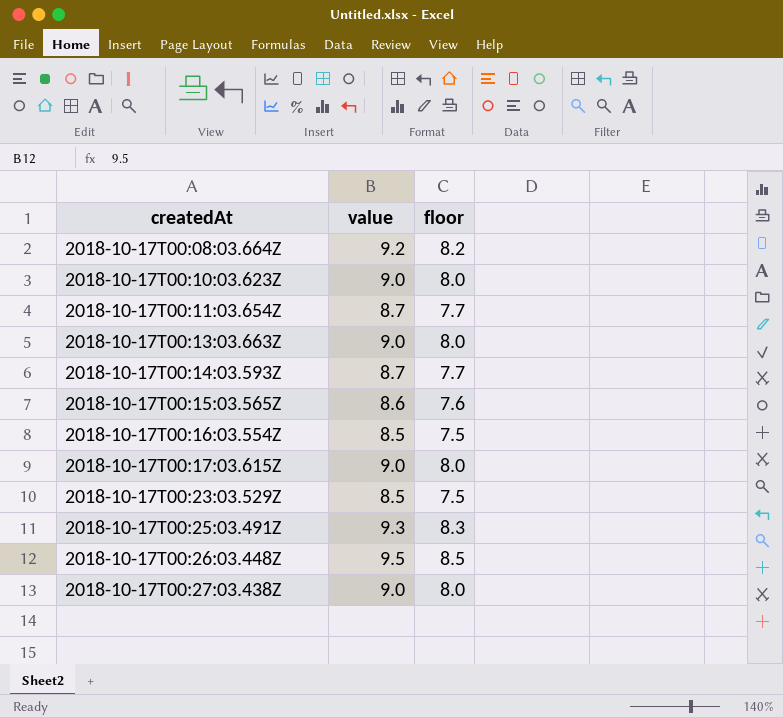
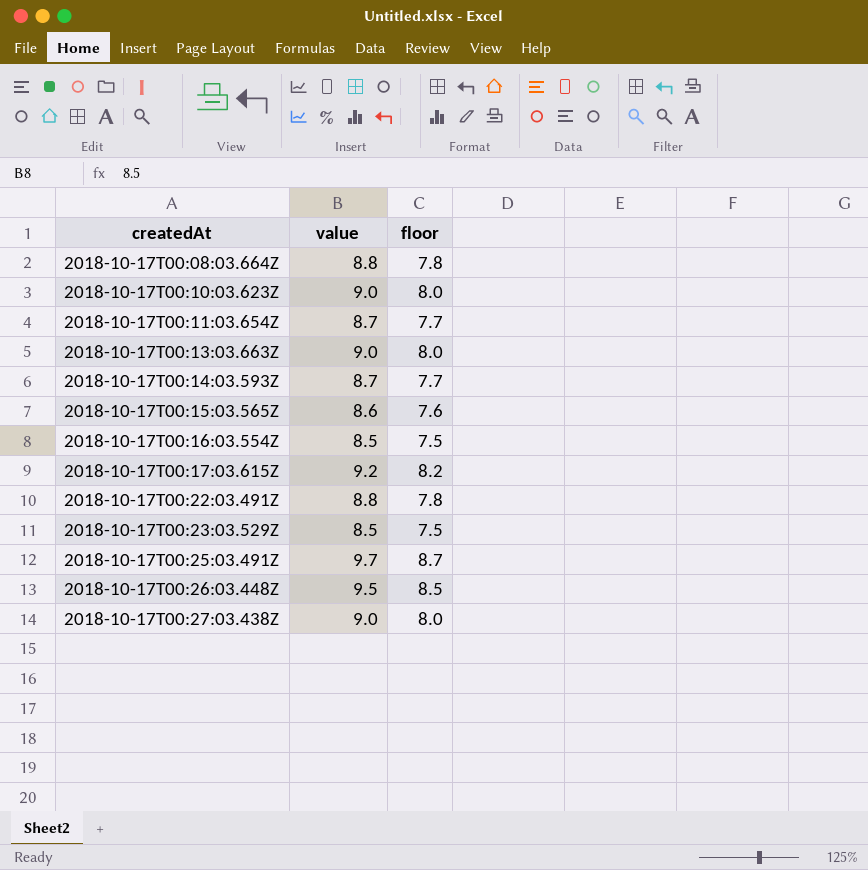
2018-10-17T00:08:03.664Z | value: 9.2 -> 8.8
2018-10-17T00:08:03.664Z | floor: 8.2 -> 7.8
2018-10-17T00:17:03.615Z | value: 9.0 -> 9.2
2018-10-17T00:17:03.615Z | floor: 8.0 -> 8.2
row 2018-10-17T00:22:03.491Z: none -> 8.8 | 7.8
2018-10-17T00:25:03.491Z | value: 9.3 -> 9.7
2018-10-17T00:25:03.491Z | floor: 8.3 -> 8.7

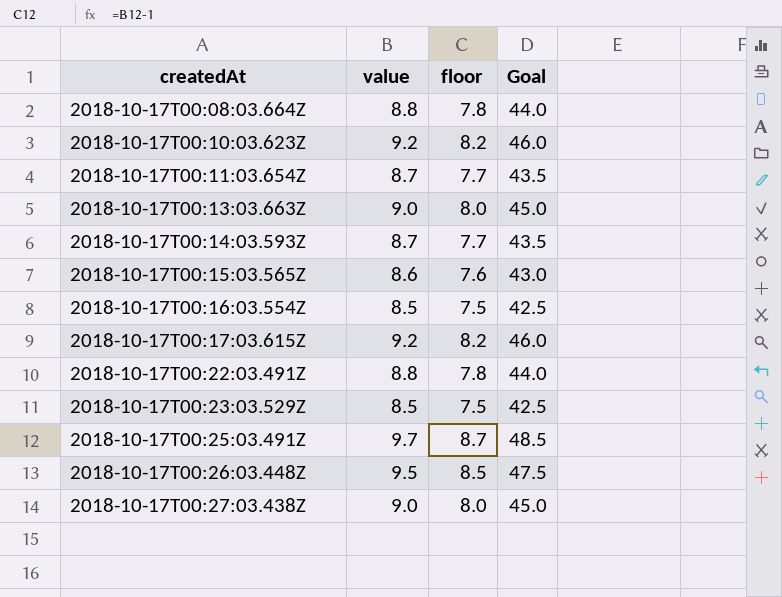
column Goal | formula: none -> [value] * 5
2018-10-17T00:10:03.623Z | value: 9.0 -> 9.2
2018-10-17T00:10:03.623Z | floor: 8.0 -> 8.2

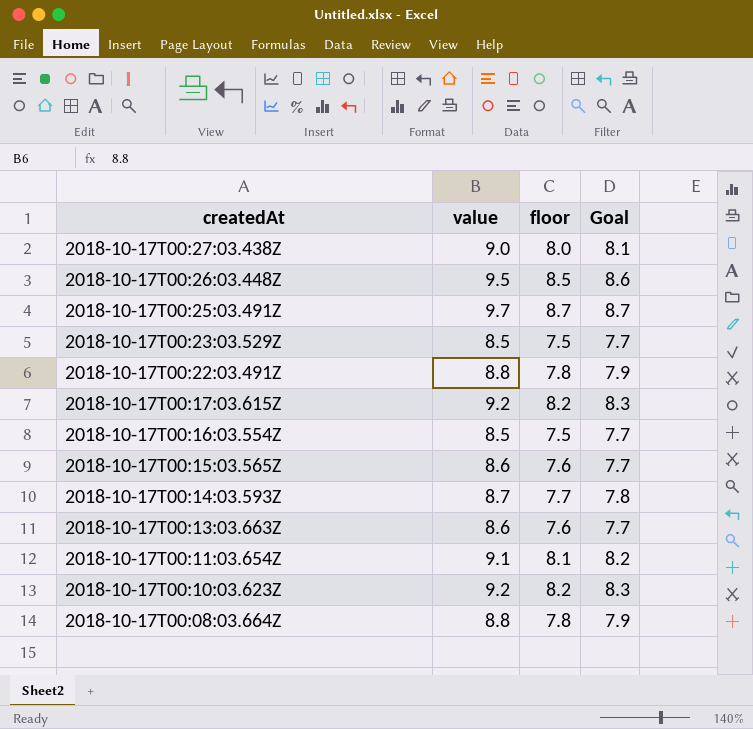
row order: createdAt ascending -> createdAt descending
column Goal | formula: [value] * 5 -> [value] * 0.9
2018-10-17T00:13:03.663Z | value: 9.0 -> 8.6
2018-10-17T00:13:03.663Z | floor: 8.0 -> 7.6
2018-10-17T00:11:03.654Z | value: 8.7 -> 9.1
2018-10-17T00:11:03.654Z | floor: 7.7 -> 8.1

